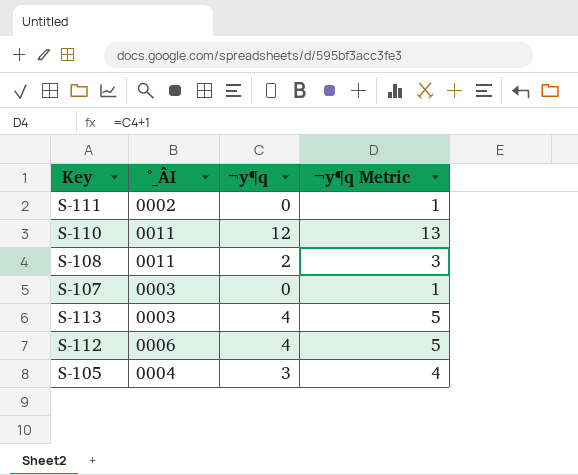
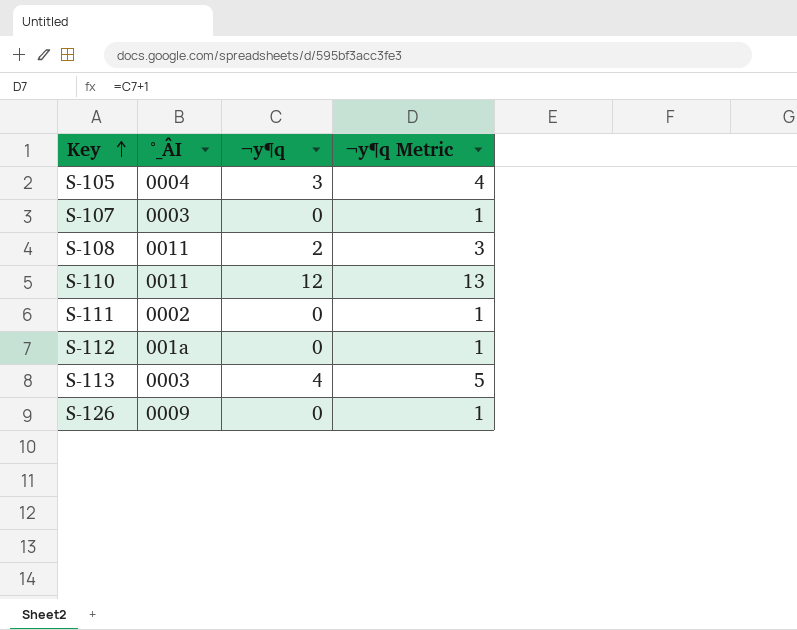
row order: none -> Key ascending
S-112 | °_ÂI: 0006 -> 001a
S-112 | ¬y¶q: 4 -> 0
S-112 | ¬y¶q Metric: 5 -> 1
row S-126: none -> 0009 | 0 | 1

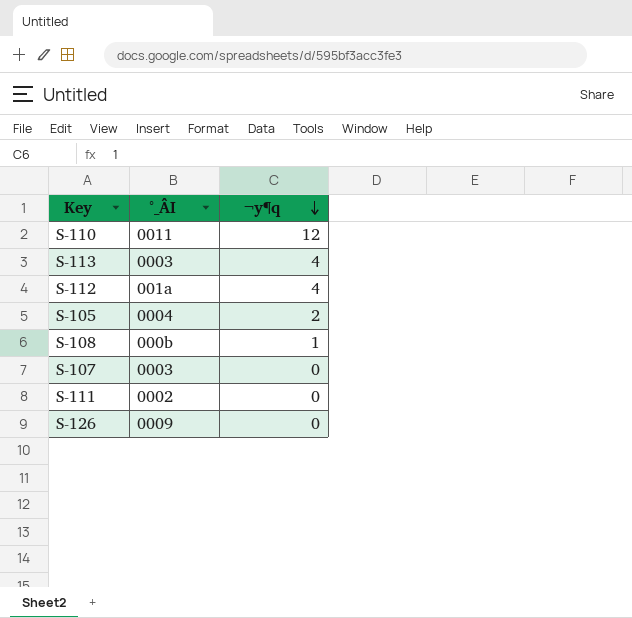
row order: Key ascending -> ¬y¶q descending
column ¬y¶q Metric | formula: [¬y¶q] + 1 -> none
S-112 | ¬y¶q: 0 -> 4
S-105 | ¬y¶q: 3 -> 2
S-108 | °_ÂI: 0011 -> 000b
S-108 | ¬y¶q: 2 -> 1

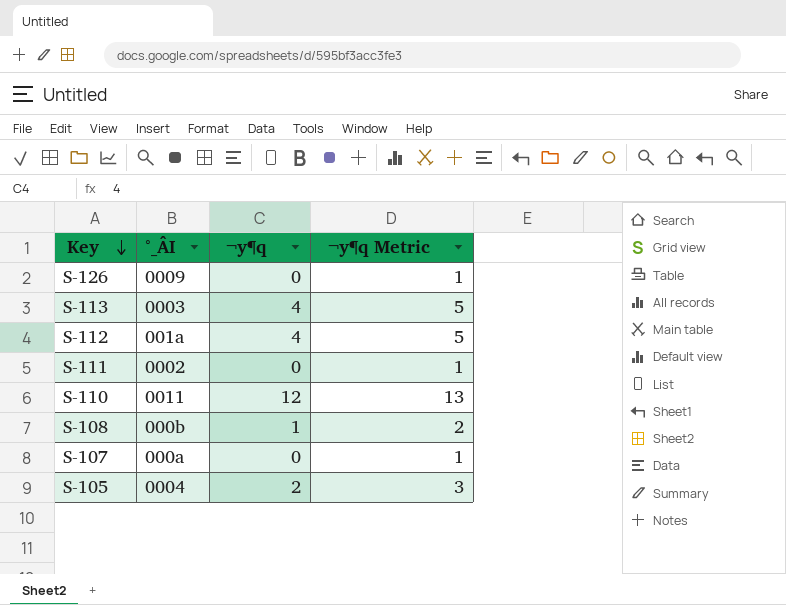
row order: ¬y¶q descending -> Key descending
column ¬y¶q Metric | formula: none -> [¬y¶q] + 1
S-107 | °_ÂI: 0003 -> 000a

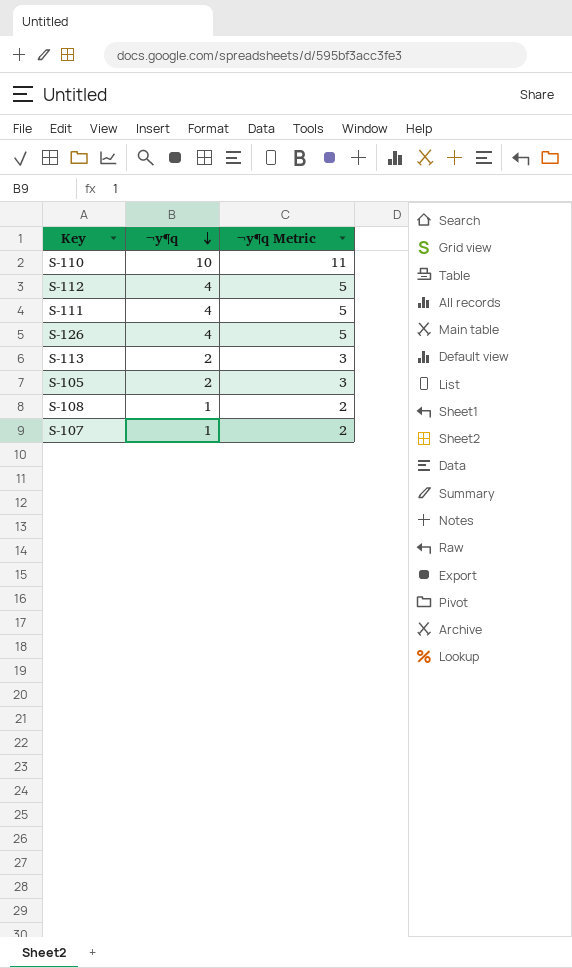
row order: Key descending -> ¬y¶q descending
column °_ÂI | position: 2 -> none
S-110 | ¬y¶q: 12 -> 10
S-110 | ¬y¶q Metric: 13 -> 11
S-111 | ¬y¶q: 0 -> 4
S-111 | ¬y¶q Metric: 1 -> 5
S-126 | ¬y¶q: 0 -> 4
S-126 | ¬y¶q Metric: 1 -> 5
S-113 | ¬y¶q: 4 -> 2
S-113 | ¬y¶q Metric: 5 -> 3
S-107 | ¬y¶q: 0 -> 1
S-107 | ¬y¶q Metric: 1 -> 2

